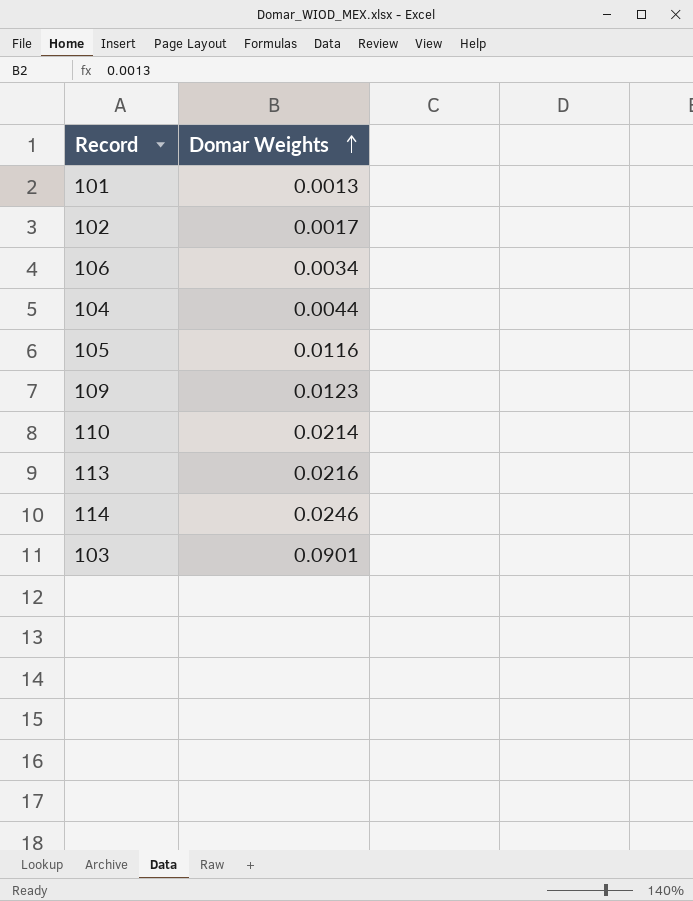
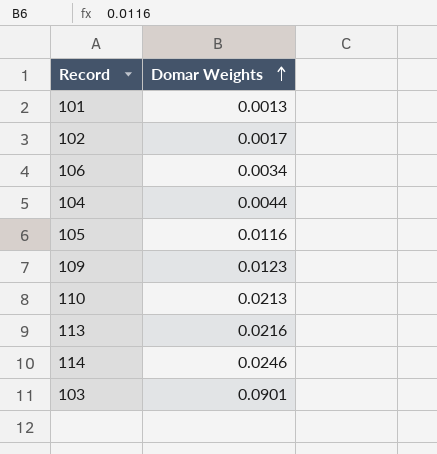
110 | Domar Weights: 0.0214 -> 0.0213

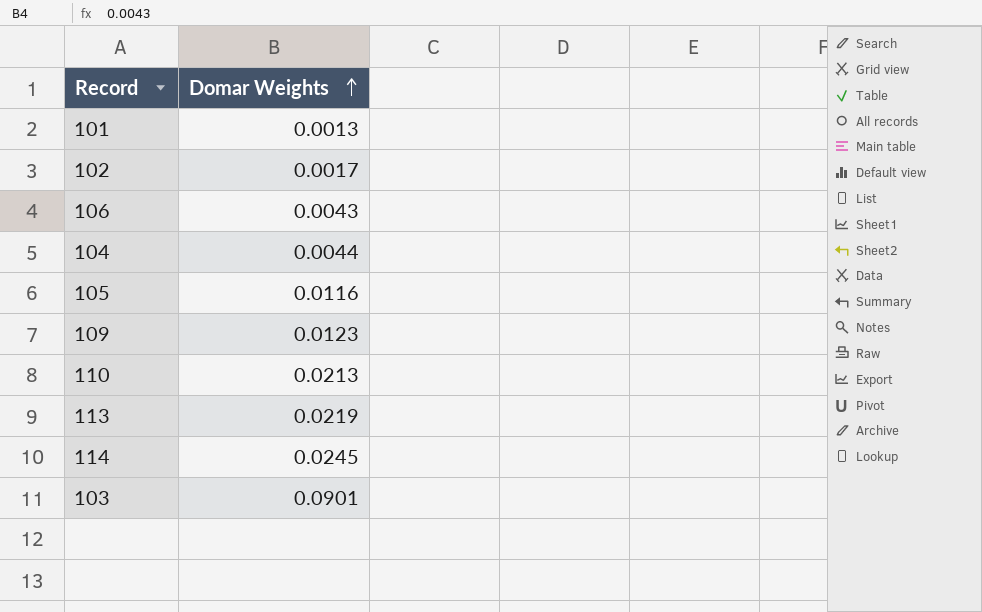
106 | Domar Weights: 0.0034 -> 0.0043
113 | Domar Weights: 0.0216 -> 0.0219
114 | Domar Weights: 0.0246 -> 0.0245

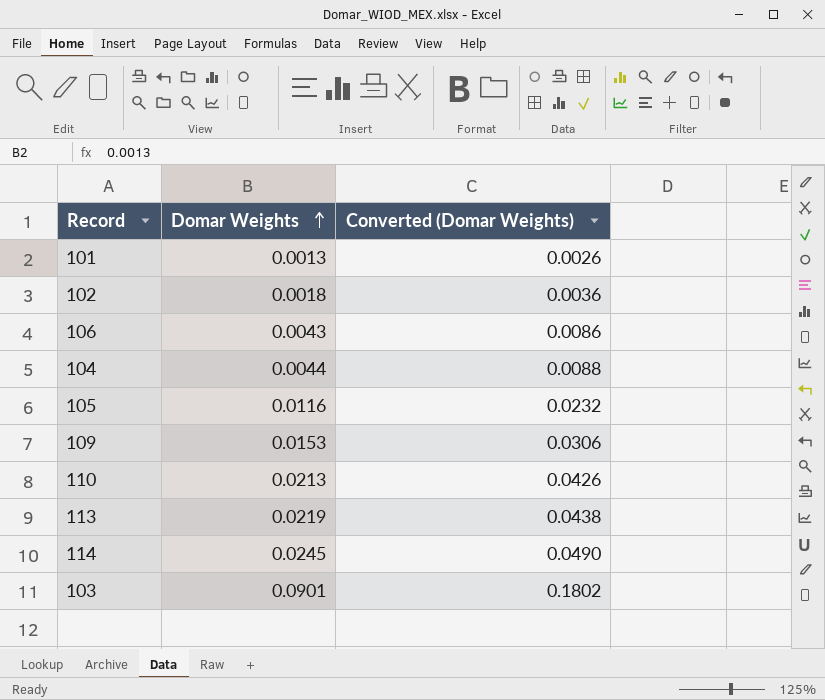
column Converted (Domar Weights) | formula: none -> [Domar Weights] * 2
102 | Domar Weights: 0.0017 -> 0.0018
109 | Domar Weights: 0.0123 -> 0.0153

